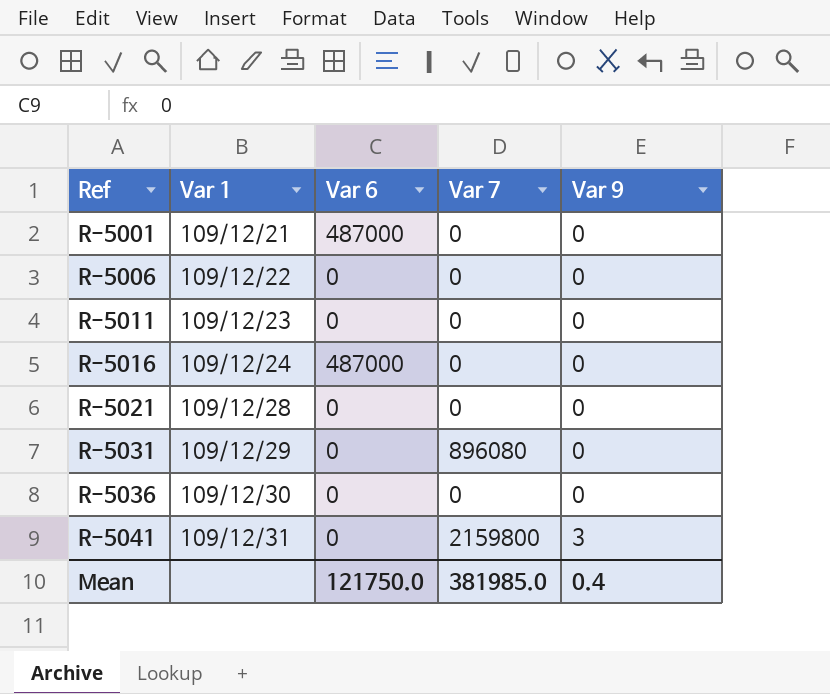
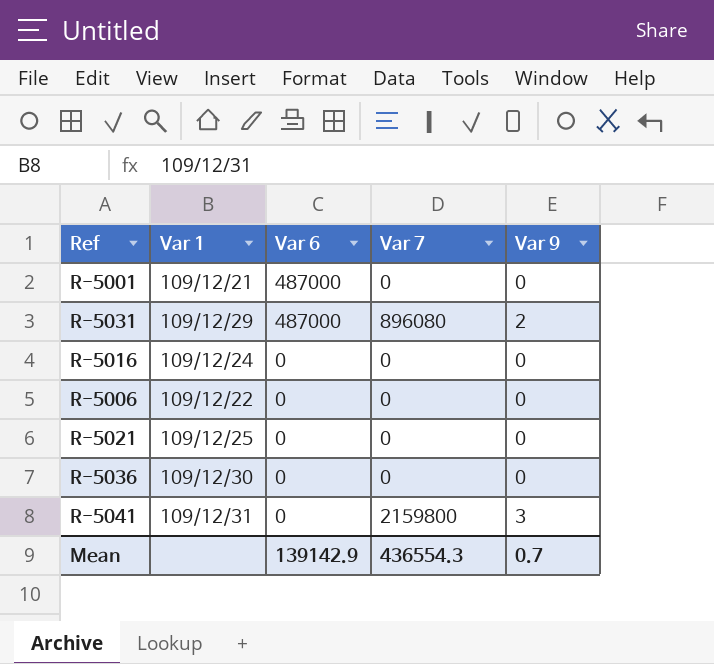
row order: Ref ascending -> Var 6 descending
row R-5011: 109/12/23 | 0 | 0 | 0 -> none
R-5031 | Var 6: 0 -> 487000
R-5031 | Var 9: 0 -> 2
R-5016 | Var 6: 487000 -> 0
R-5021 | Var 1: 109/12/28 -> 109/12/25
Mean | Var 6: 121750.0 -> 139142.9
Mean | Var 7: 381985.0 -> 436554.3
Mean | Var 9: 0.4 -> 0.7

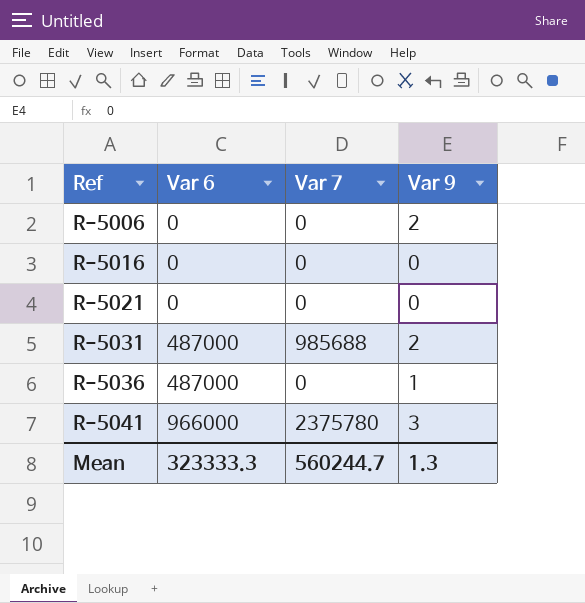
row order: Var 6 descending -> Ref ascending
column Var 1 | position: 2 -> none
row R-5001: 109/12/21 | 487000 | 0 | 0 -> none
R-5006 | Var 9: 0 -> 2
R-5031 | Var 7: 896080 -> 985688
R-5036 | Var 6: 0 -> 487000
R-5036 | Var 9: 0 -> 1
R-5041 | Var 6: 0 -> 966000
R-5041 | Var 7: 2159800 -> 2375780
Mean | Var 6: 139142.9 -> 323333.3
Mean | Var 7: 436554.3 -> 560244.7
Mean | Var 9: 0.7 -> 1.3

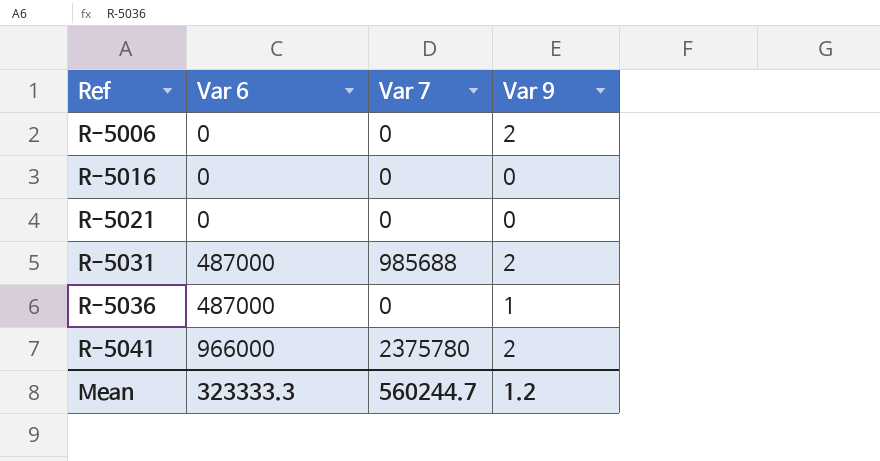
R-5041 | Var 9: 3 -> 2
Mean | Var 9: 1.3 -> 1.2

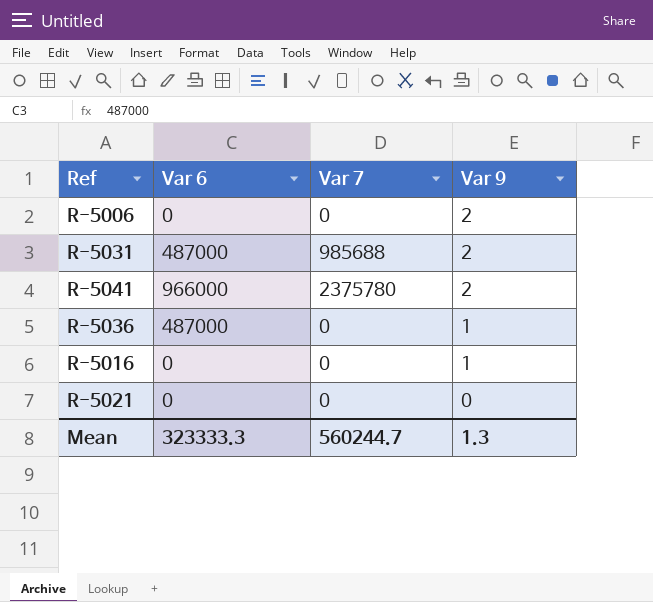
row order: Ref ascending -> Var 9 descending
R-5016 | Var 9: 0 -> 1
Mean | Var 9: 1.2 -> 1.3

